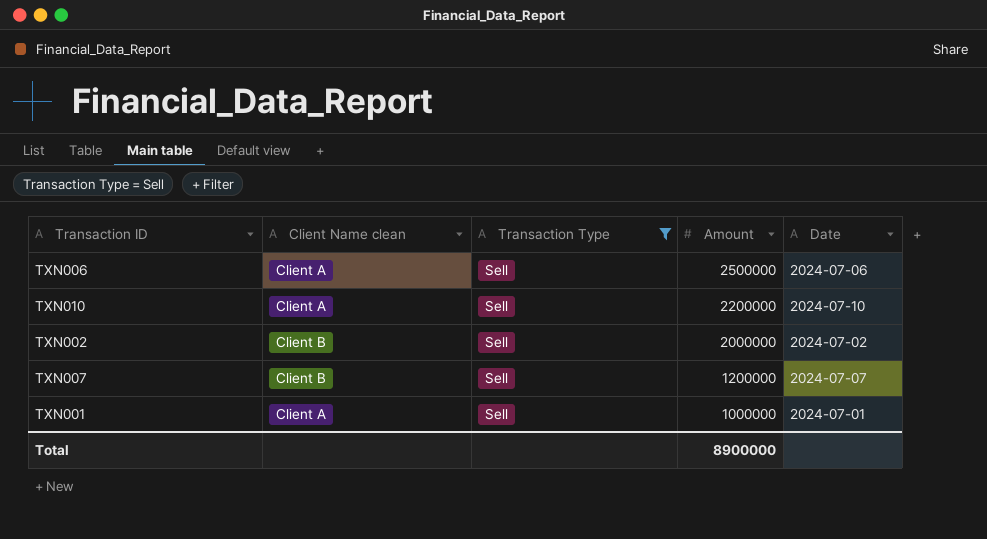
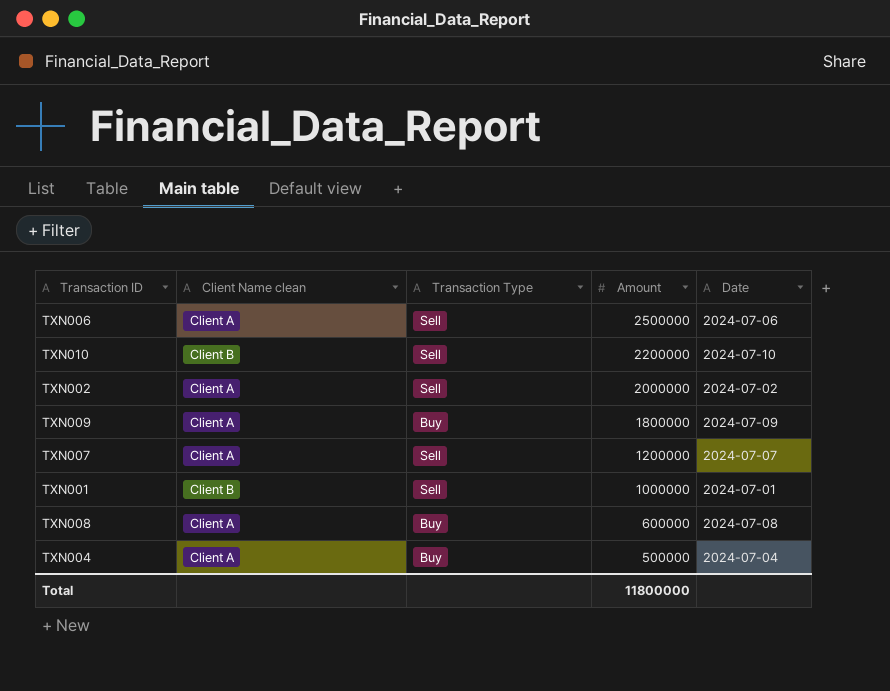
filter: Transaction Type = Sell -> none
TXN010 | Client Name clean: Client A -> Client B
TXN002 | Client Name clean: Client B -> Client A
TXN007 | Client Name clean: Client B -> Client A
TXN001 | Client Name clean: Client A -> Client B
Total | Amount: 8900000 -> 11800000

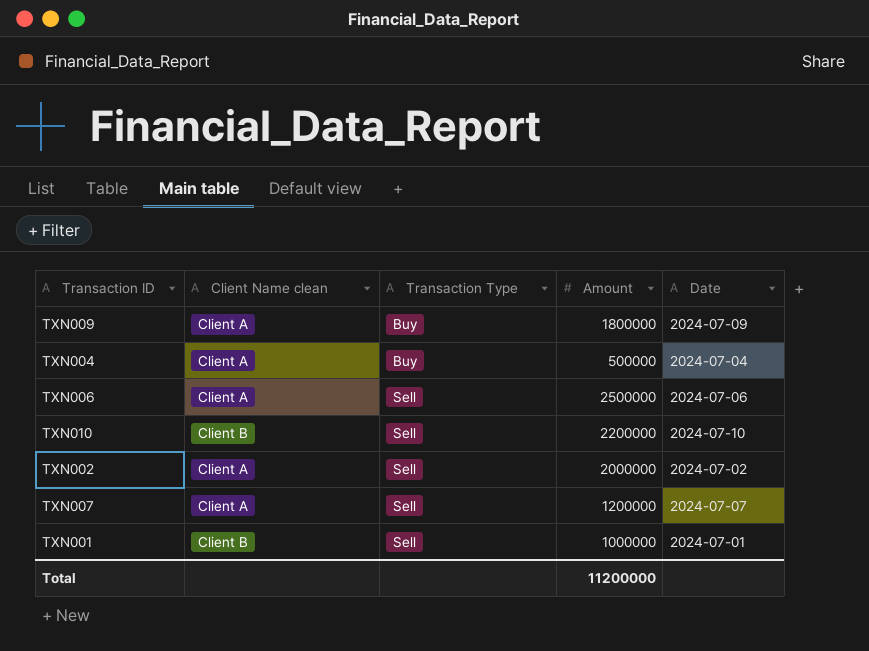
row order: Amount descending -> Transaction Type ascending
row TXN008: Client A | Buy | 600000 | 2024-07-08 -> none
Total | Amount: 11800000 -> 11200000

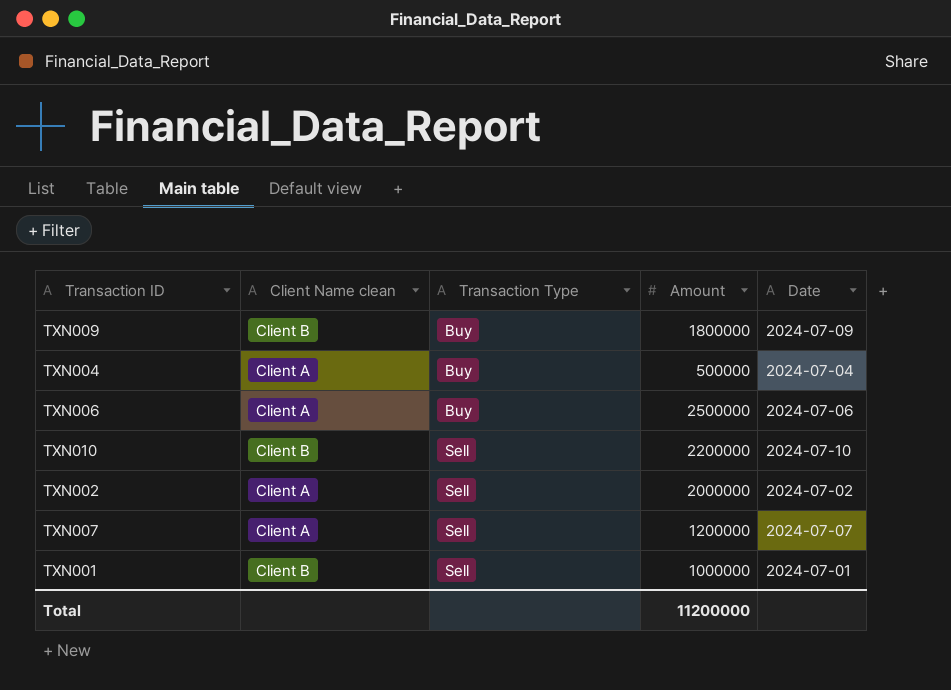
TXN009 | Client Name clean: Client A -> Client B
TXN006 | Transaction Type: Sell -> Buy

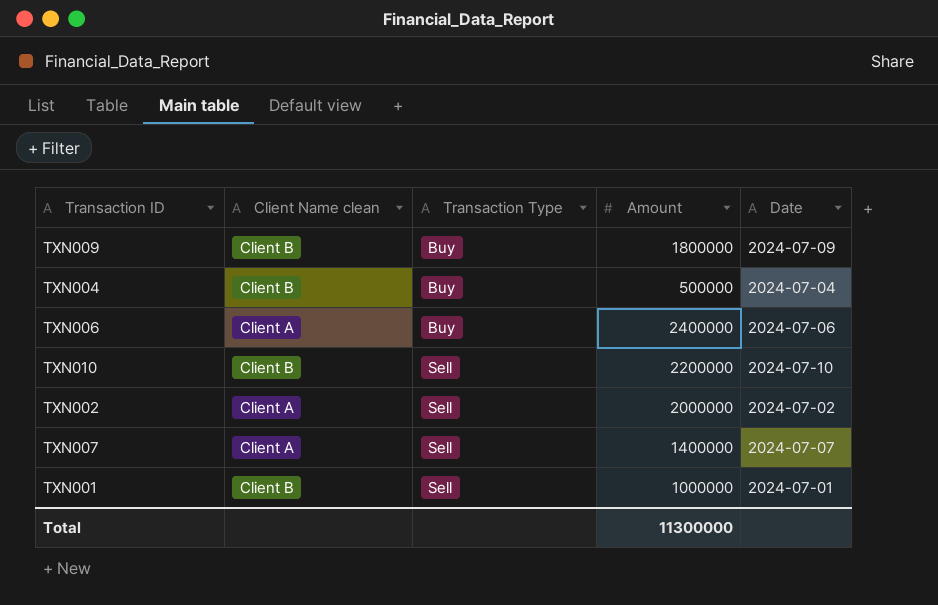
TXN004 | Client Name clean: Client A -> Client B
TXN006 | Amount: 2500000 -> 2400000
TXN007 | Amount: 1200000 -> 1400000
Total | Amount: 11200000 -> 11300000

